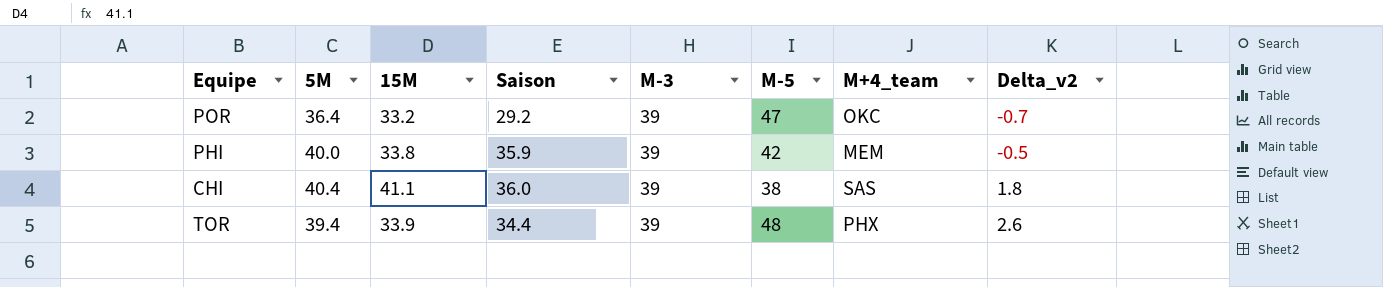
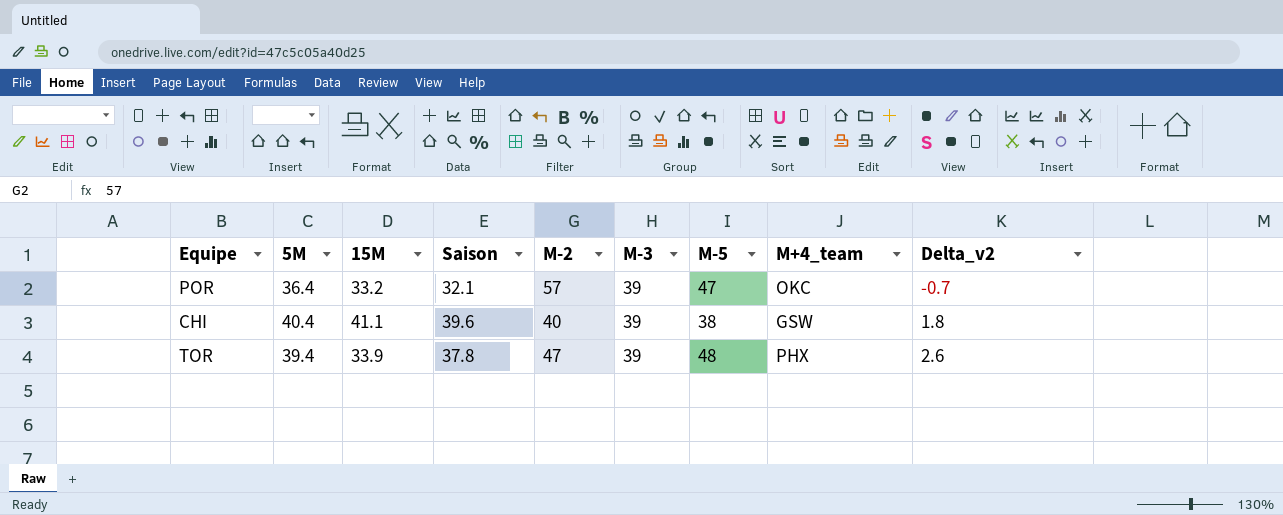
column M-2 | position: none -> 5
row PHI: 40.0 | 33.8 | 35.9 | 39 | 42 | MEM | -0.5 -> none
POR | Saison: 29.2 -> 32.1
CHI | Saison: 36.0 -> 39.6
CHI | M+4_team: SAS -> GSW
TOR | Saison: 34.4 -> 37.8

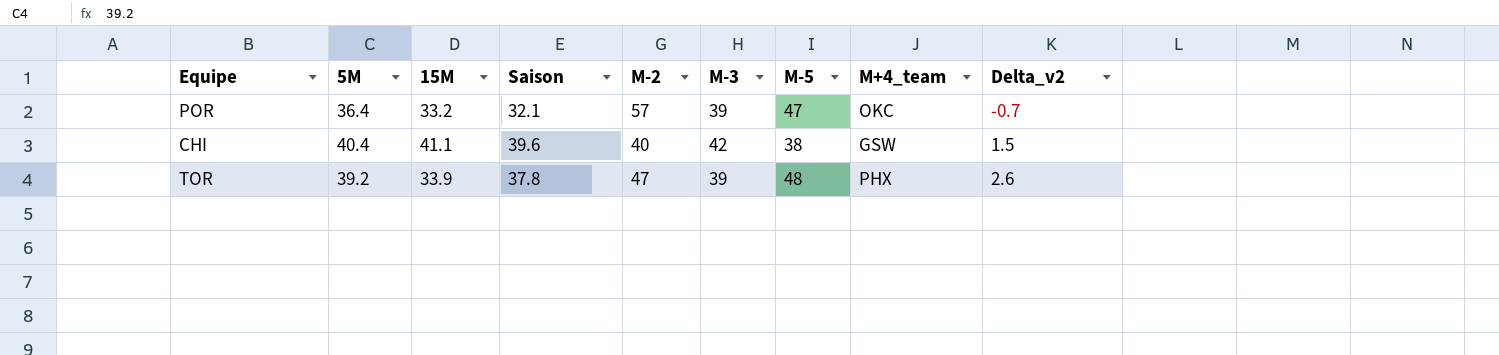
CHI | M-3: 39 -> 42
CHI | Delta_v2: 1.8 -> 1.5
TOR | 5M: 39.4 -> 39.2

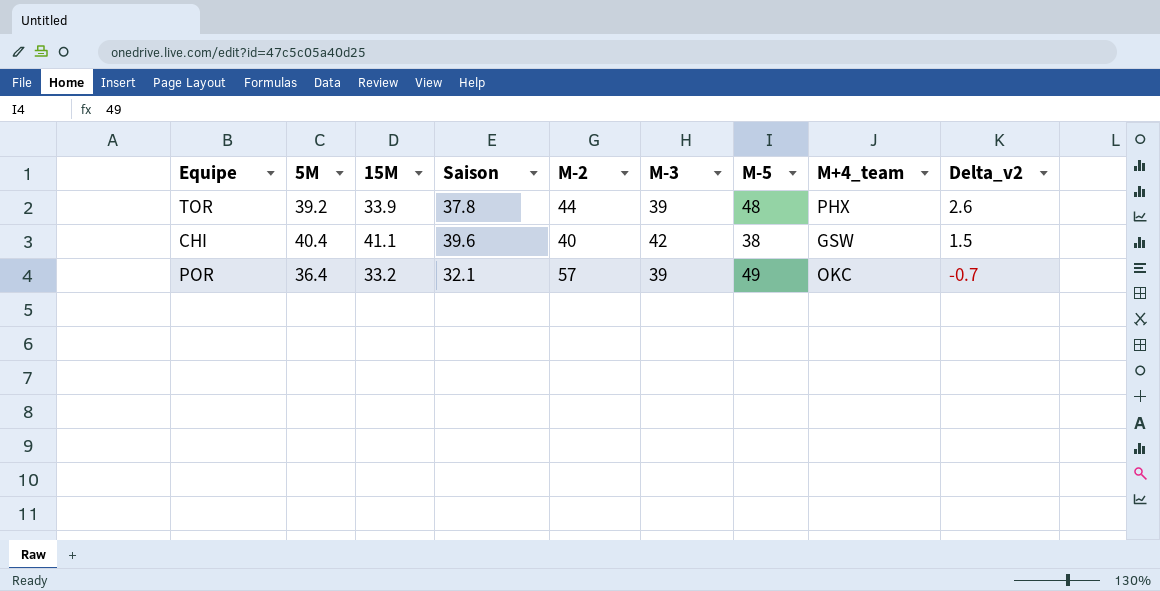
row order: Delta_v2 ascending -> Delta_v2 descending
TOR | M-2: 47 -> 44
POR | M-5: 47 -> 49

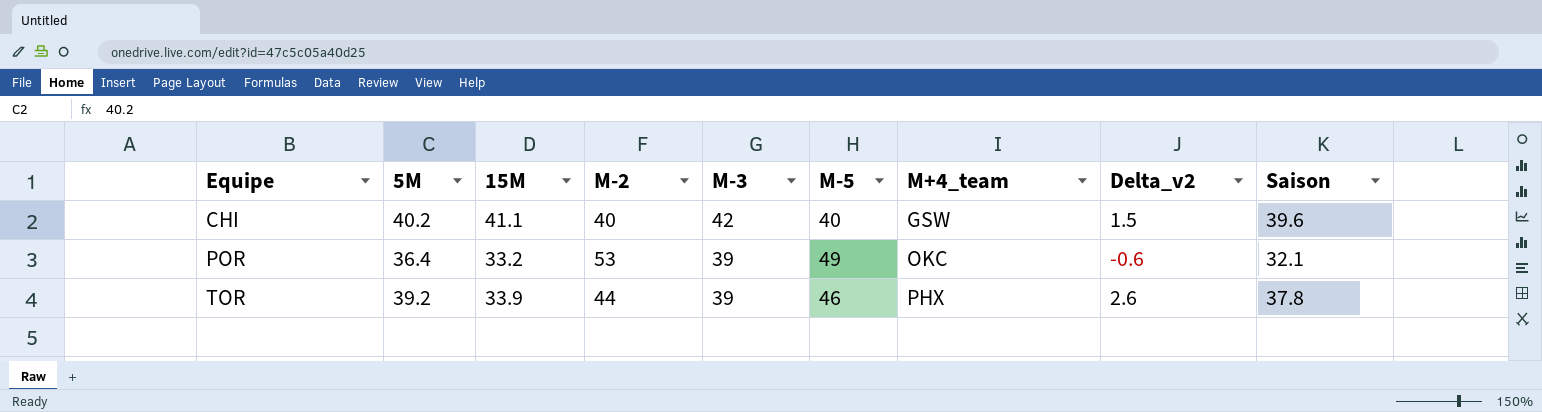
row order: Delta_v2 descending -> Equipe ascending
column Saison | position: 4 -> 9
CHI | 5M: 40.4 -> 40.2
CHI | M-5: 38 -> 40
POR | M-2: 57 -> 53
POR | Delta_v2: -0.7 -> -0.6
TOR | M-5: 48 -> 46

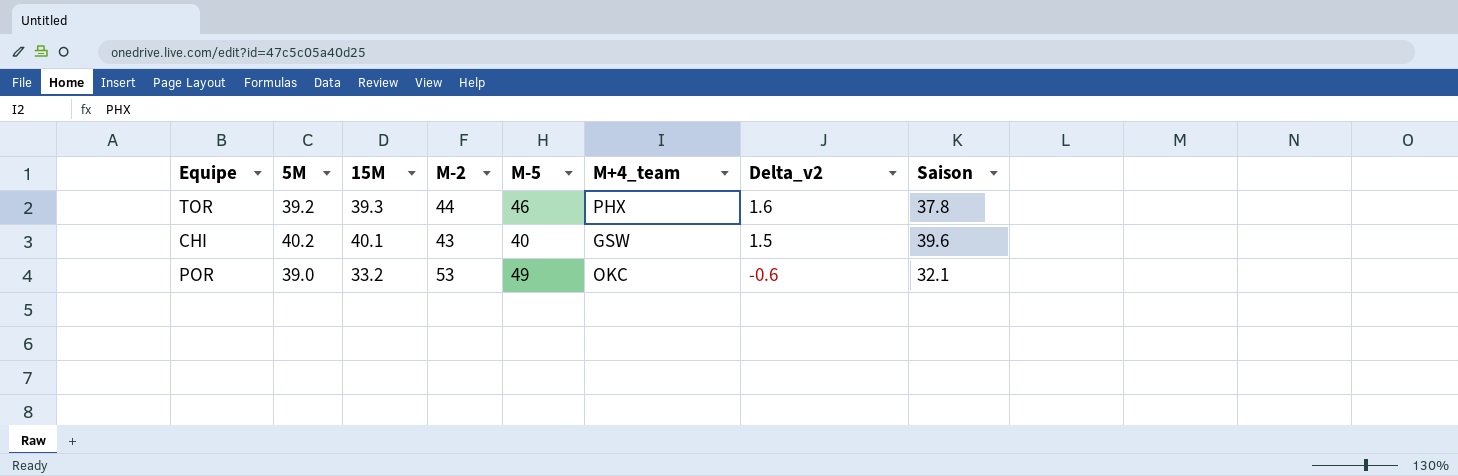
row order: Equipe ascending -> Delta_v2 descending
column M-3 | position: 5 -> none
TOR | 15M: 33.9 -> 39.3
TOR | Delta_v2: 2.6 -> 1.6
CHI | 15M: 41.1 -> 40.1
CHI | M-2: 40 -> 43
POR | 5M: 36.4 -> 39.0

